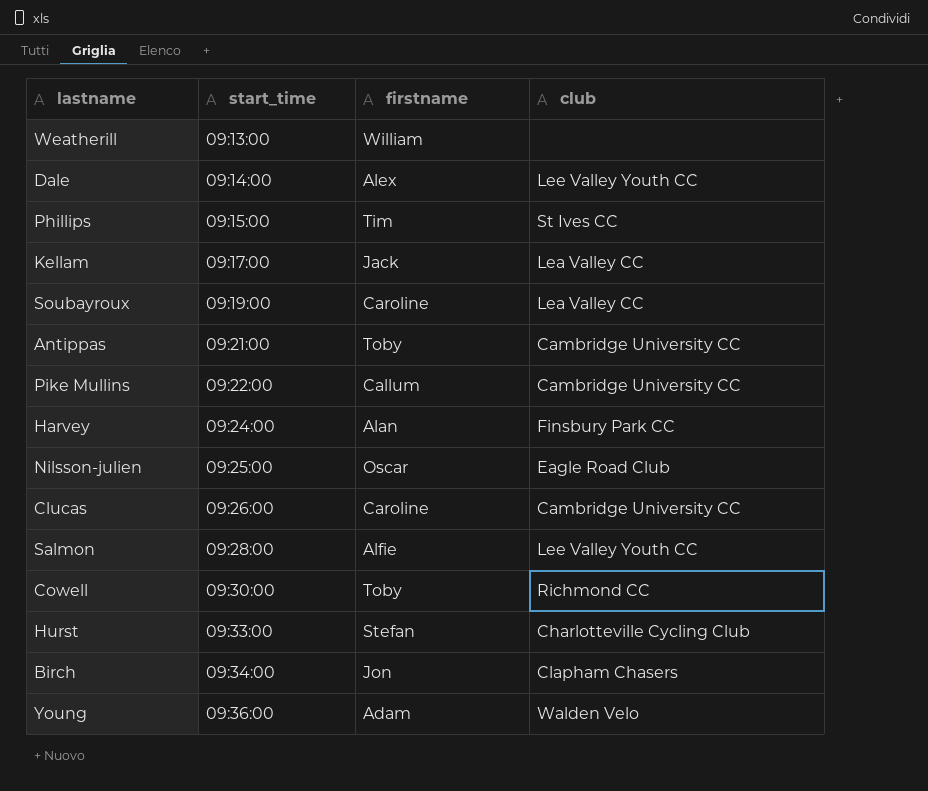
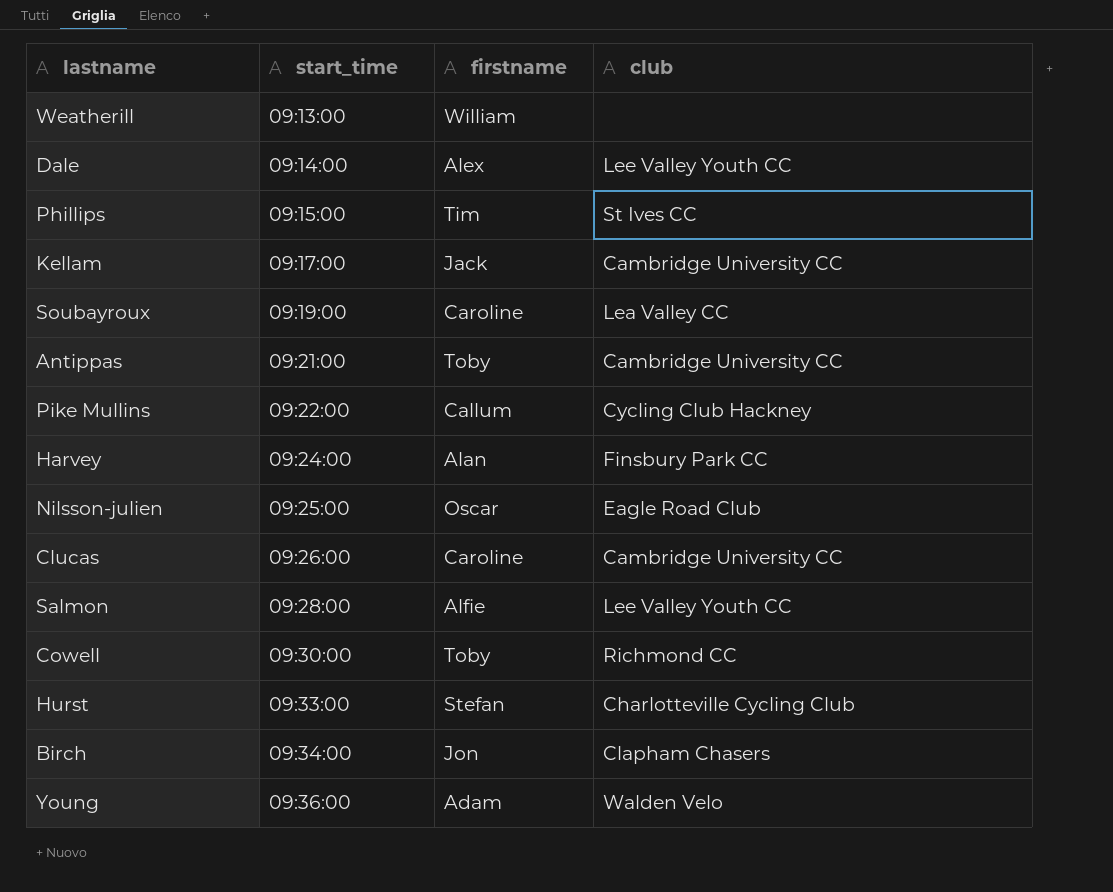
Kellam | club: Lea Valley CC -> Cambridge University CC
Pike Mullins | club: Cambridge University CC -> Cycling Club Hackney

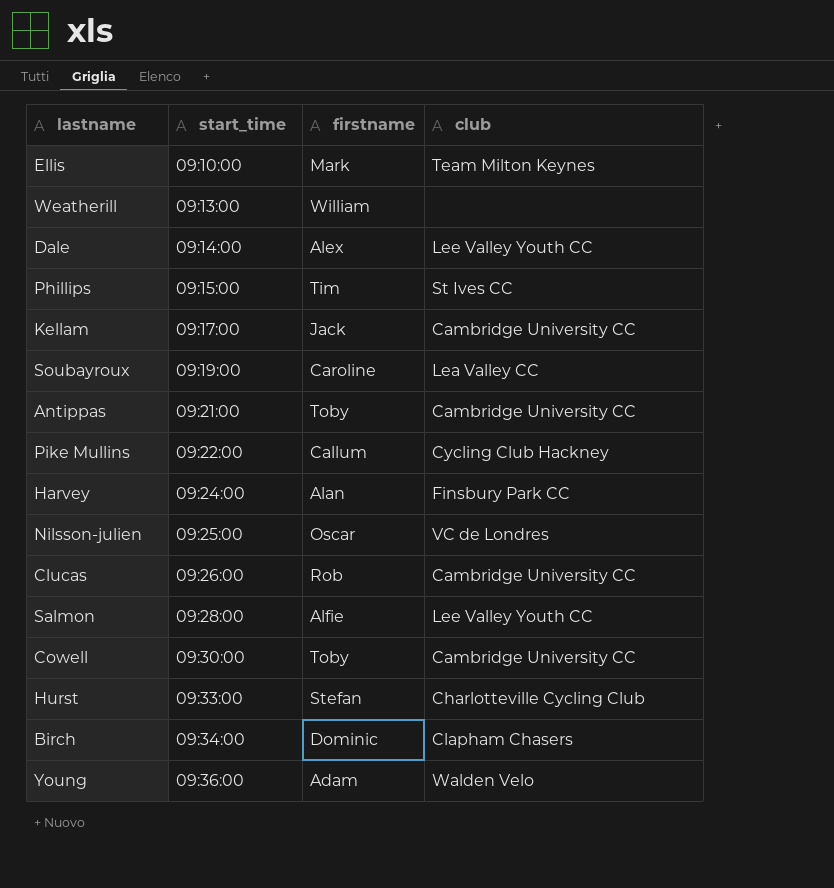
row Ellis: none -> 09:10:00 | Mark | Team Milton Keynes
Nilsson-julien | club: Eagle Road Club -> VC de Londres
Clucas | firstname: Caroline -> Rob
Cowell | club: Richmond CC -> Cambridge University CC
Birch | firstname: Jon -> Dominic

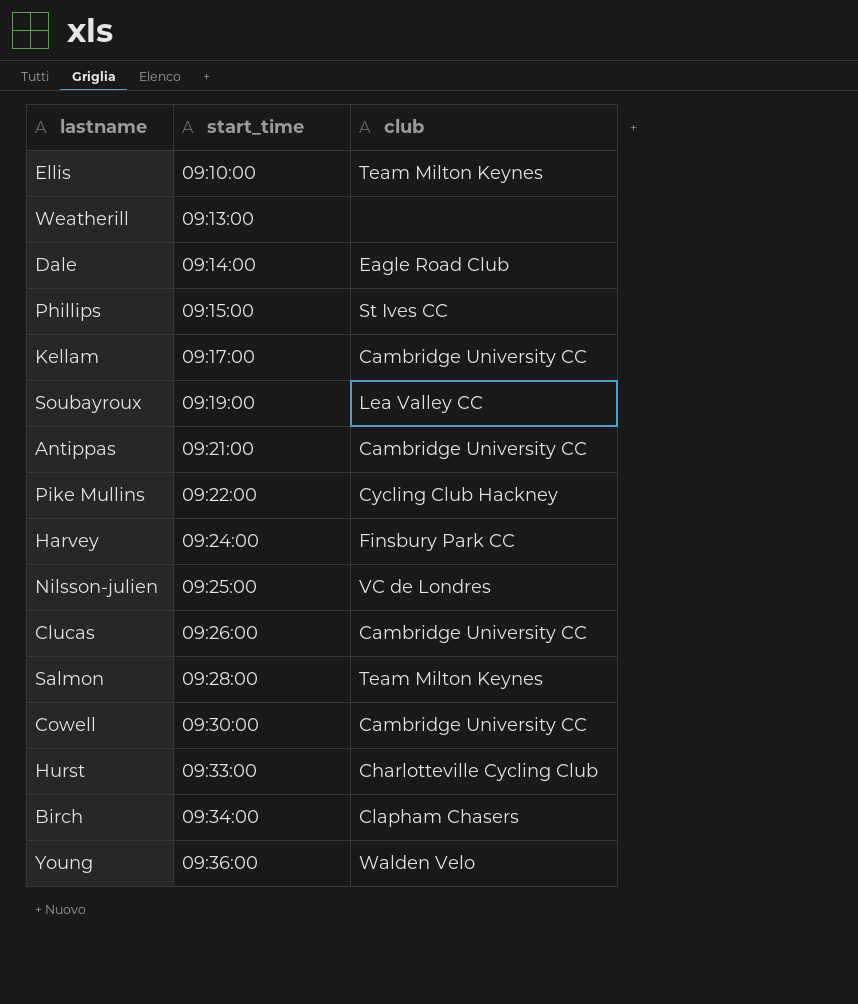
column firstname | position: 3 -> none
Dale | club: Lee Valley Youth CC -> Eagle Road Club
Salmon | club: Lee Valley Youth CC -> Team Milton Keynes

